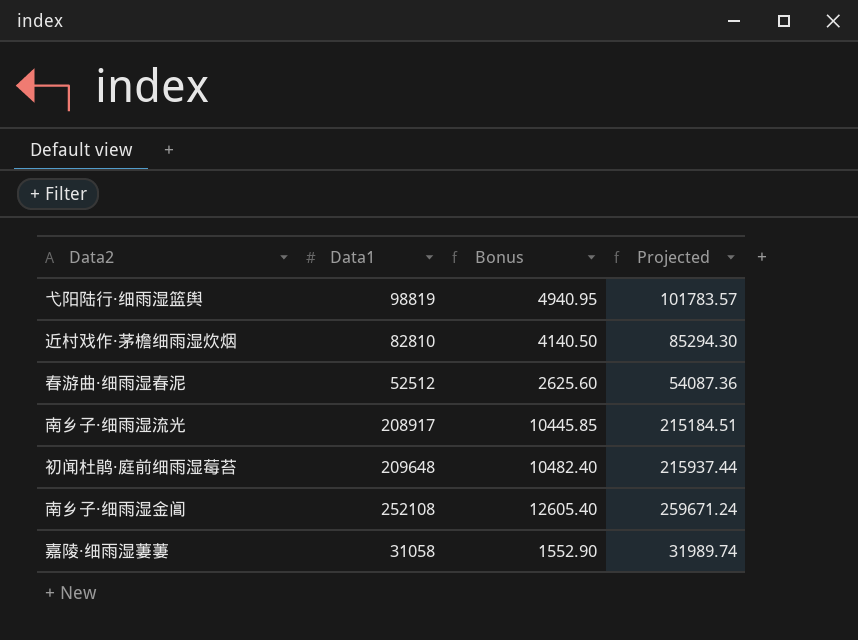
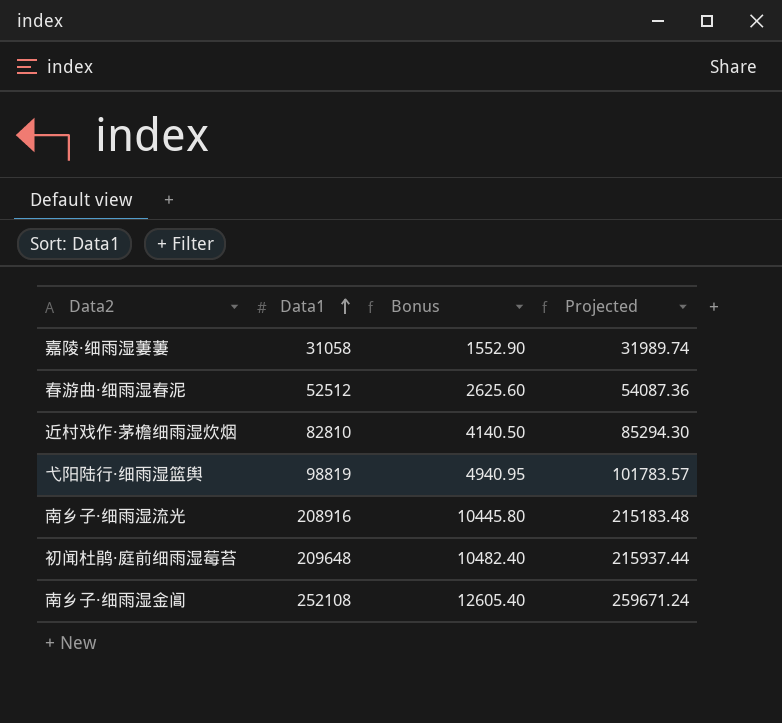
row order: none -> Data1 ascending
南乡子·细雨湿流光 | Data1: 208917 -> 208916
南乡子·细雨湿流光 | Bonus: 10445.85 -> 10445.80
南乡子·细雨湿流光 | Projected: 215184.51 -> 215183.48

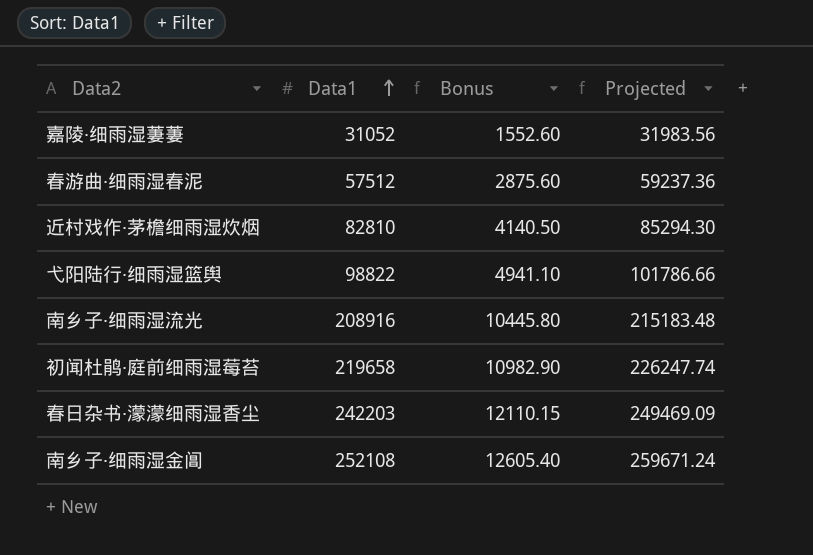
嘉陵·细雨湿萋萋 | Data1: 31058 -> 31052
嘉陵·细雨湿萋萋 | Bonus: 1552.90 -> 1552.60
嘉陵·细雨湿萋萋 | Projected: 31989.74 -> 31983.56
春游曲·细雨湿春泥 | Data1: 52512 -> 57512
春游曲·细雨湿春泥 | Bonus: 2625.60 -> 2875.60
春游曲·细雨湿春泥 | Projected: 54087.36 -> 59237.36
弋阳陆行·细雨湿篮舆 | Data1: 98819 -> 98822
弋阳陆行·细雨湿篮舆 | Bonus: 4940.95 -> 4941.10
弋阳陆行·细雨湿篮舆 | Projected: 101783.57 -> 101786.66
初闻杜鹃·庭前细雨湿莓苔 | Data1: 209648 -> 219658
初闻杜鹃·庭前细雨湿莓苔 | Bonus: 10482.40 -> 10982.90
初闻杜鹃·庭前细雨湿莓苔 | Projected: 215937.44 -> 226247.74
row 春日杂书·濛濛细雨湿香尘: none -> 242203 | 12110.15 | 249469.09

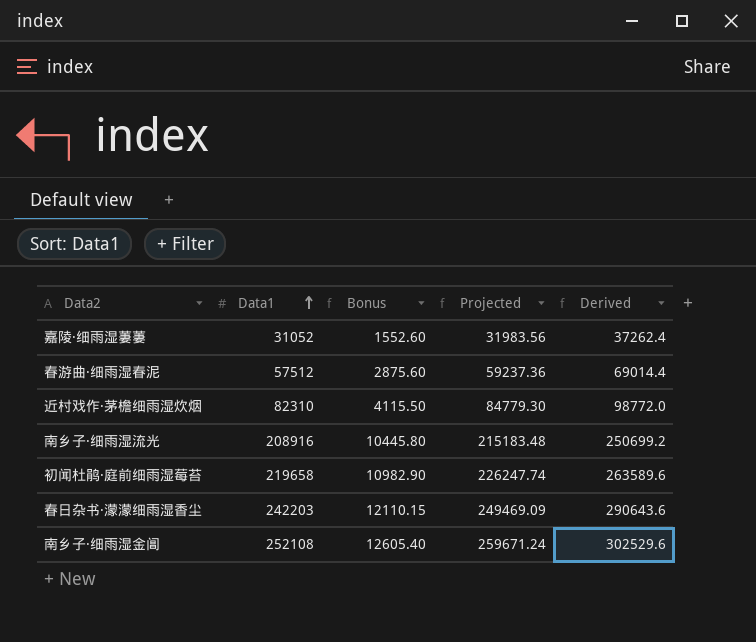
column Derived | formula: none -> [Data1] * 1.2
row 弋阳陆行·细雨湿篮舆: 98822 | 4941.10 | 101786.66 -> none
近村戏作·茅檐细雨湿炊烟 | Data1: 82810 -> 82310
近村戏作·茅檐细雨湿炊烟 | Bonus: 4140.50 -> 4115.50
近村戏作·茅檐细雨湿炊烟 | Projected: 85294.30 -> 84779.30

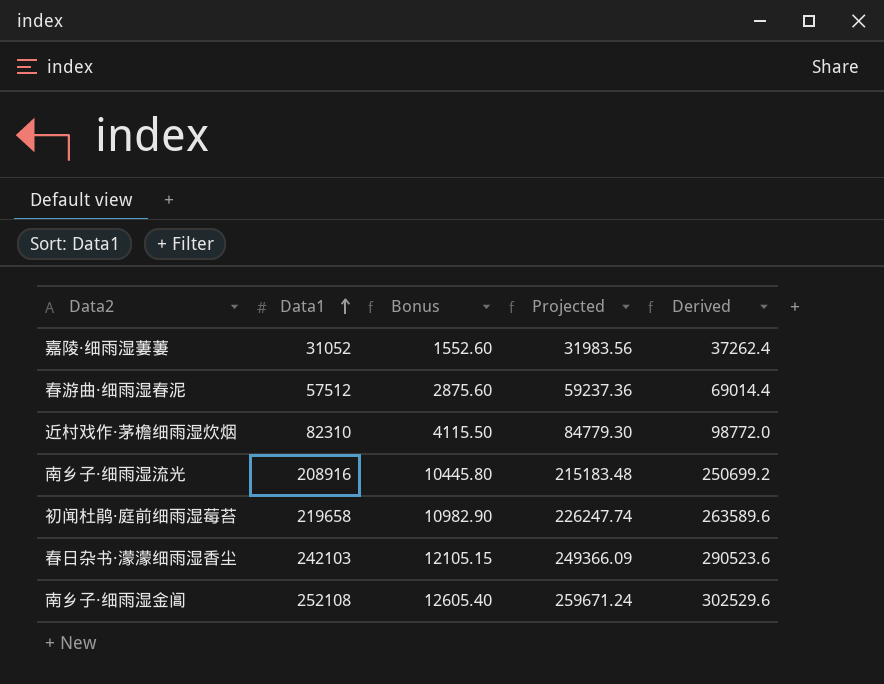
春日杂书·濛濛细雨湿香尘 | Data1: 242203 -> 242103
春日杂书·濛濛细雨湿香尘 | Bonus: 12110.15 -> 12105.15
春日杂书·濛濛细雨湿香尘 | Projected: 249469.09 -> 249366.09
春日杂书·濛濛细雨湿香尘 | Derived: 290643.6 -> 290523.6

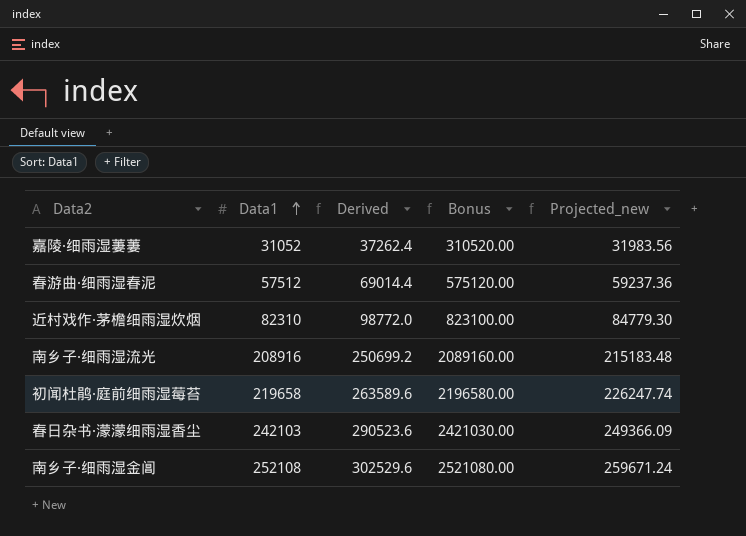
column Derived | position: 5 -> 3
column Bonus | formula: [Data1] * 0.05 -> [Data1] * 10
column name: Projected -> Projected_new

